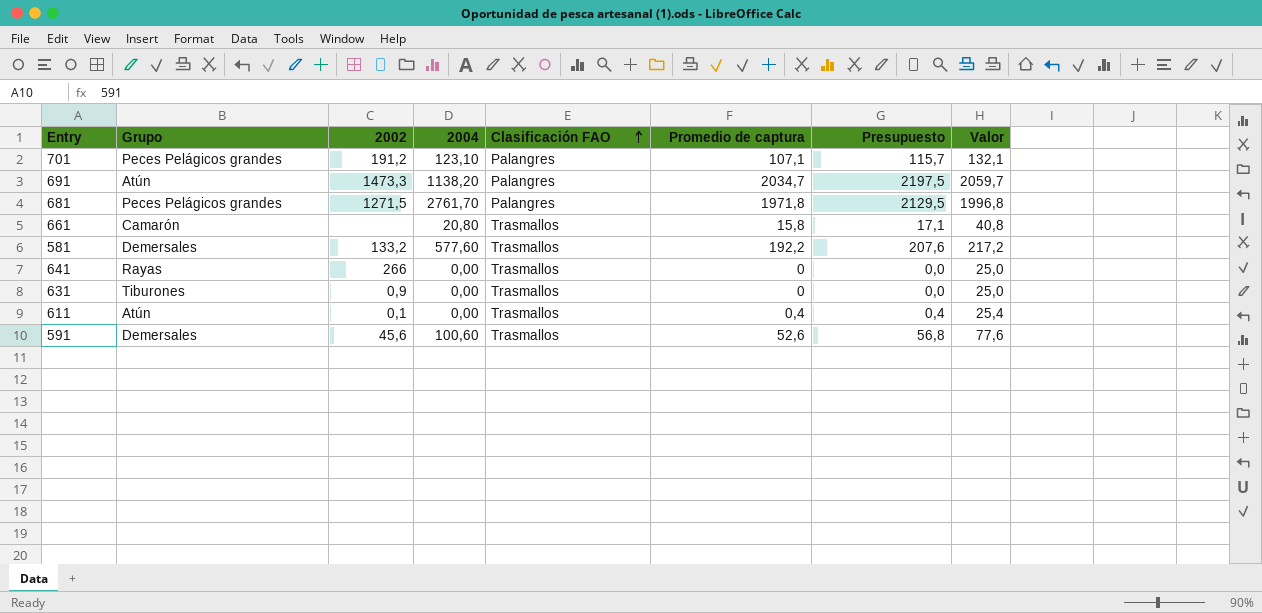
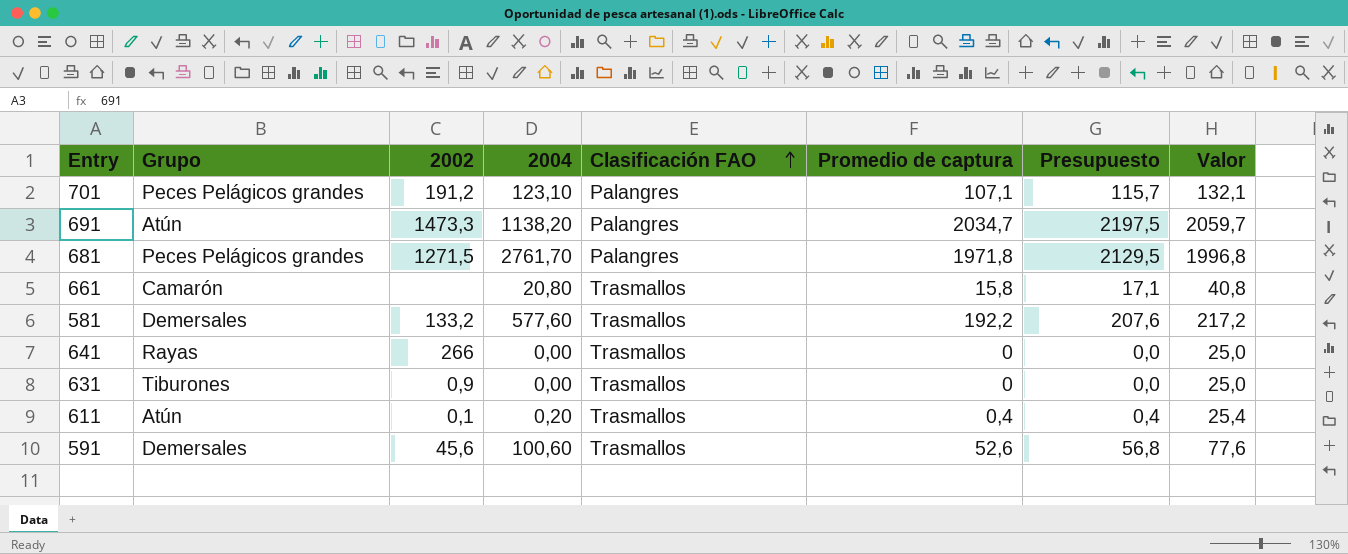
611 | 2004: 0,00 -> 0,20

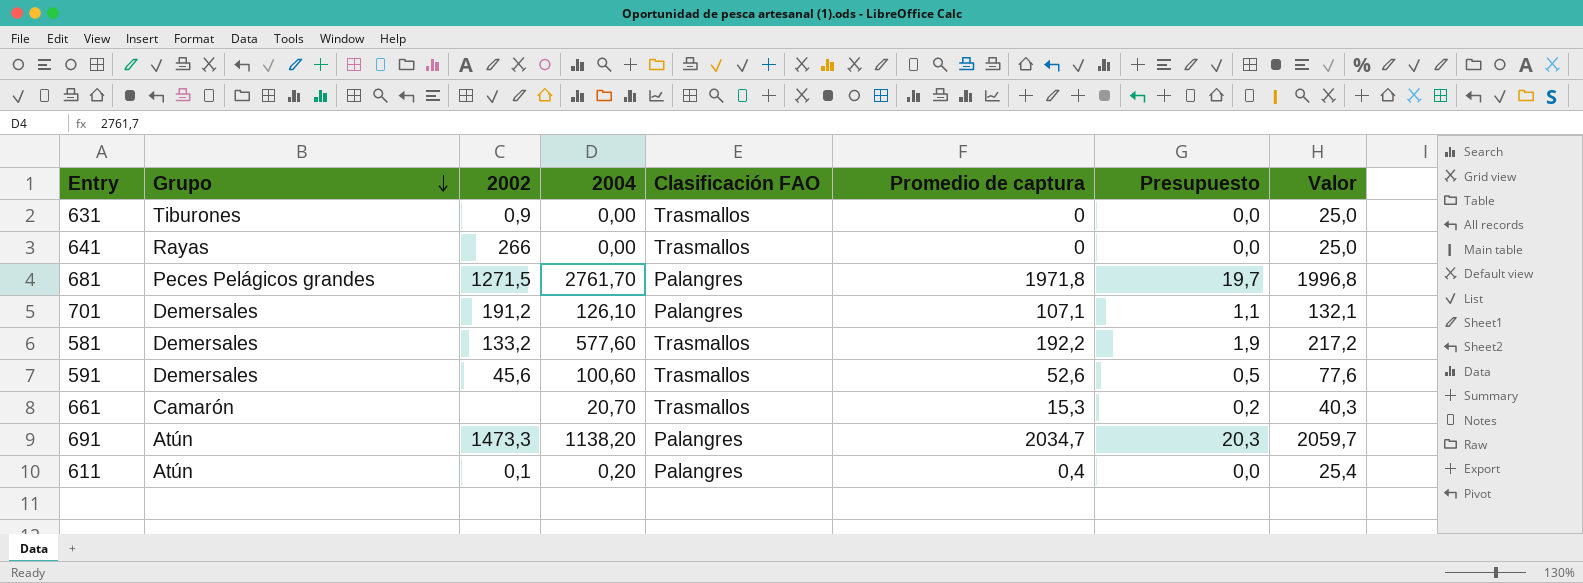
row order: Clasificación FAO ascending -> Grupo descending
column Presupuesto | formula: [Promedio de captura] * 1,08 -> [Promedio de captura] * 0,01
701 | Grupo: Peces Pelágicos grandes -> Demersales
701 | 2004: 123,10 -> 126,10
661 | 2004: 20,80 -> 20,70
661 | Promedio de captura: 15,8 -> 15,3
661 | Valor: 40,8 -> 40,3
611 | Clasificación FAO: Trasmallos -> Palangres

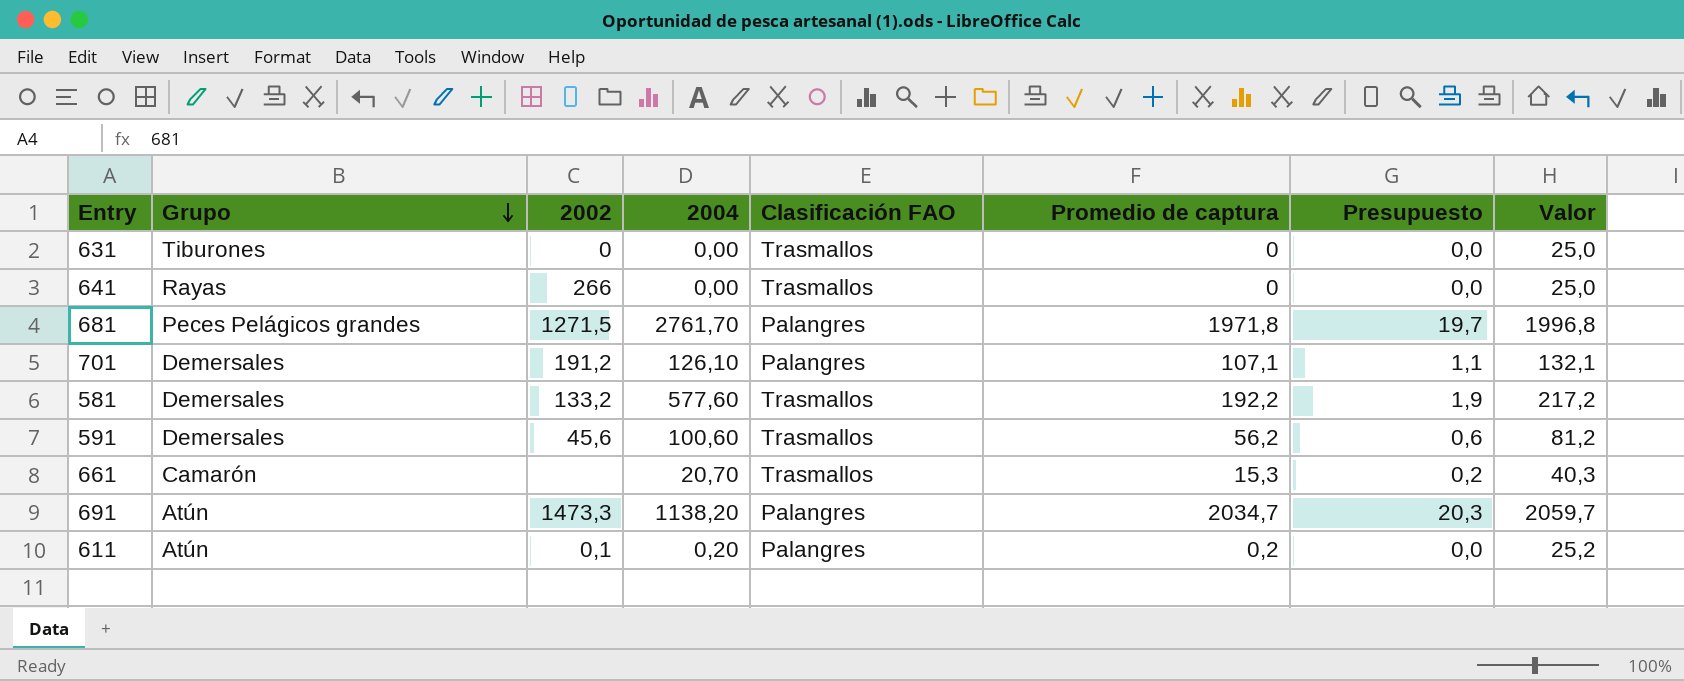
631 | 2002: 0,9 -> 0
591 | Promedio de captura: 52,6 -> 56,2
591 | Presupuesto: 0,5 -> 0,6
591 | Valor: 77,6 -> 81,2
611 | Promedio de captura: 0,4 -> 0,2
611 | Valor: 25,4 -> 25,2

